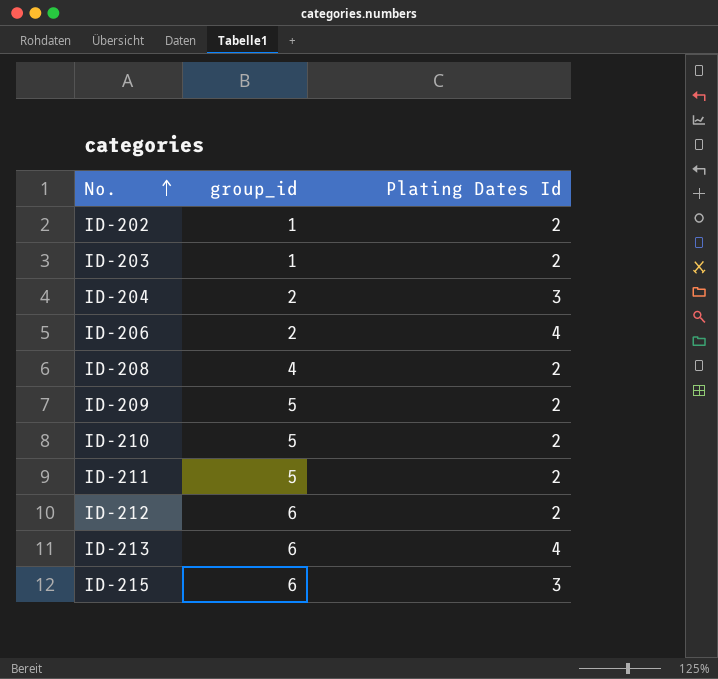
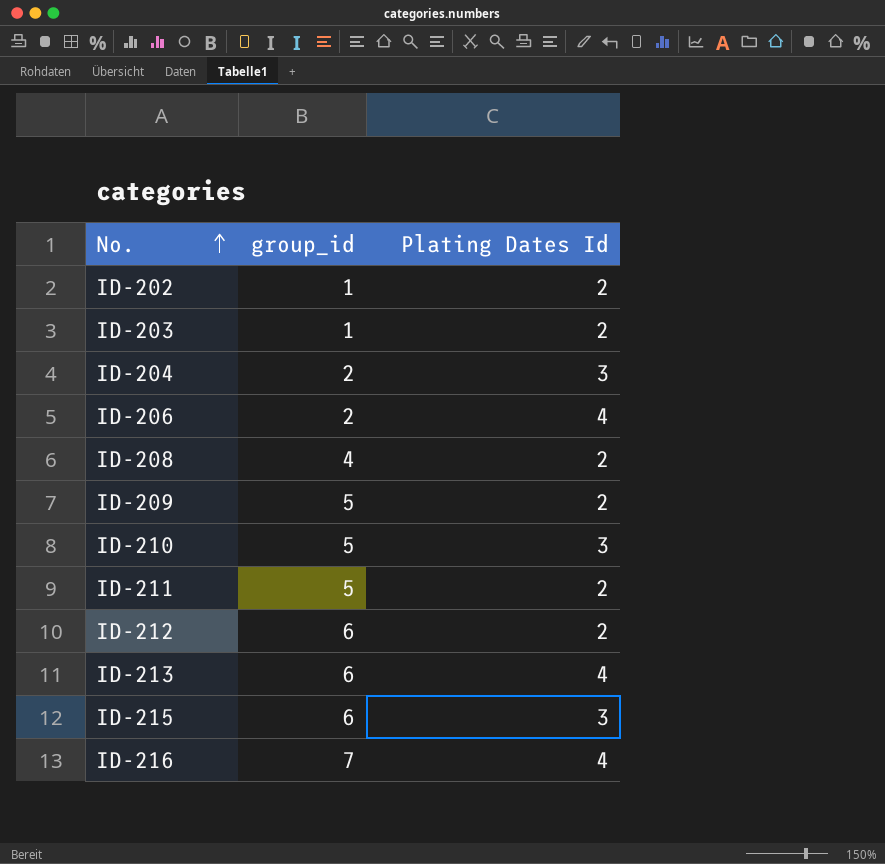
ID-210 | Plating Dates Id: 2 -> 3
row ID-216: none -> 7 | 4

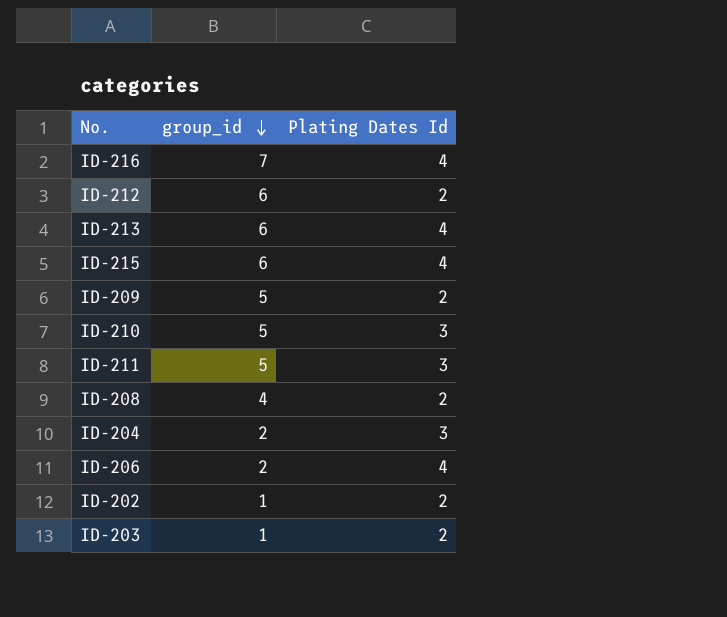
row order: No. ascending -> group_id descending
ID-215 | Plating Dates Id: 3 -> 4
ID-211 | Plating Dates Id: 2 -> 3

